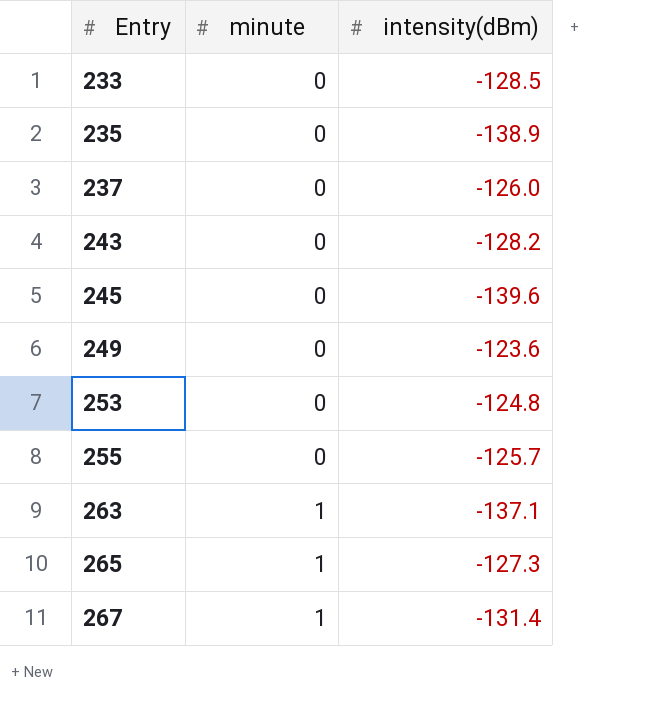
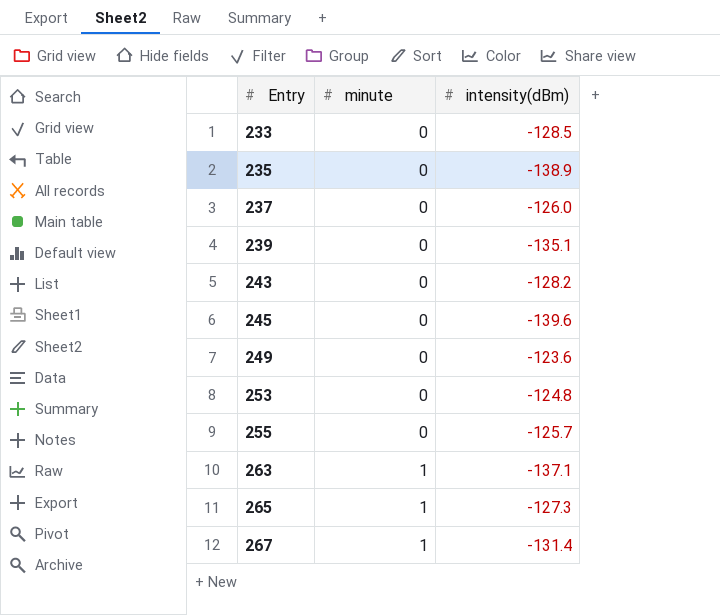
row 239: none -> 0 | -135.1

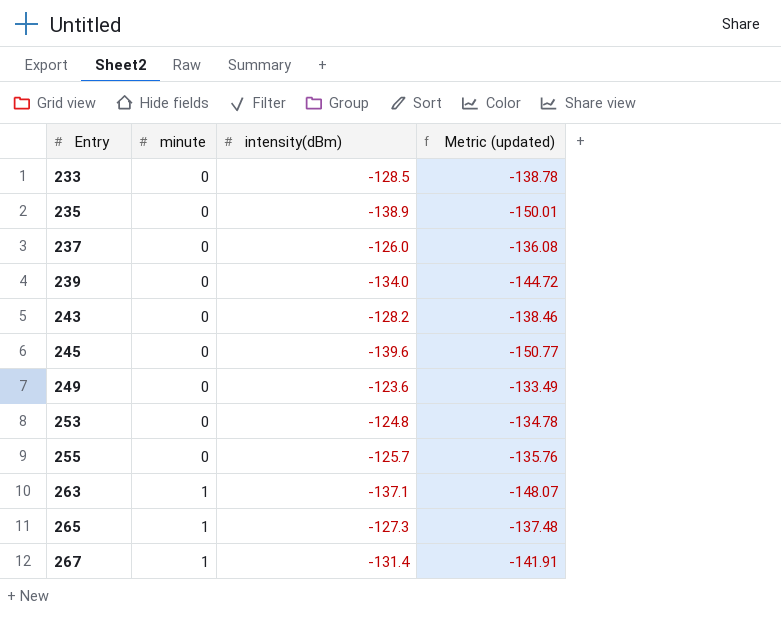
column Metric (updated) | formula: none -> [intensity(dBm)] * 1.08
239 | intensity(dBm): -135.1 -> -134.0

